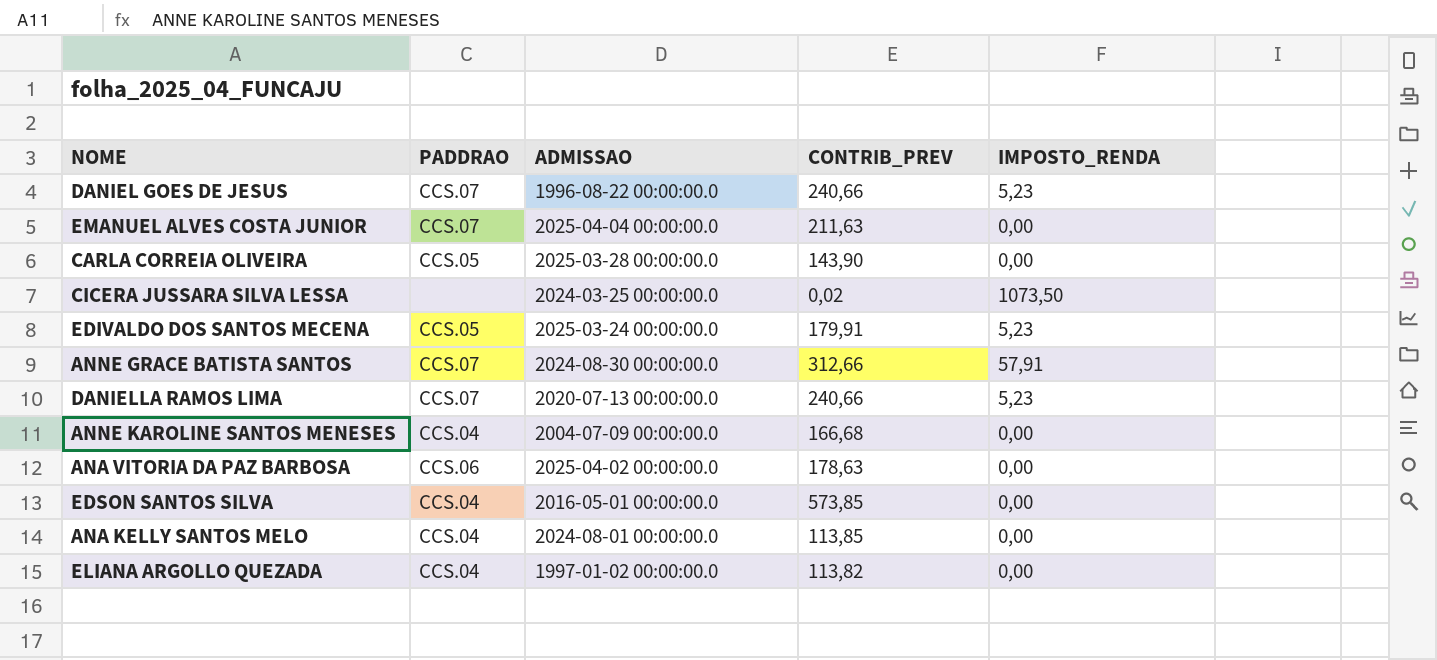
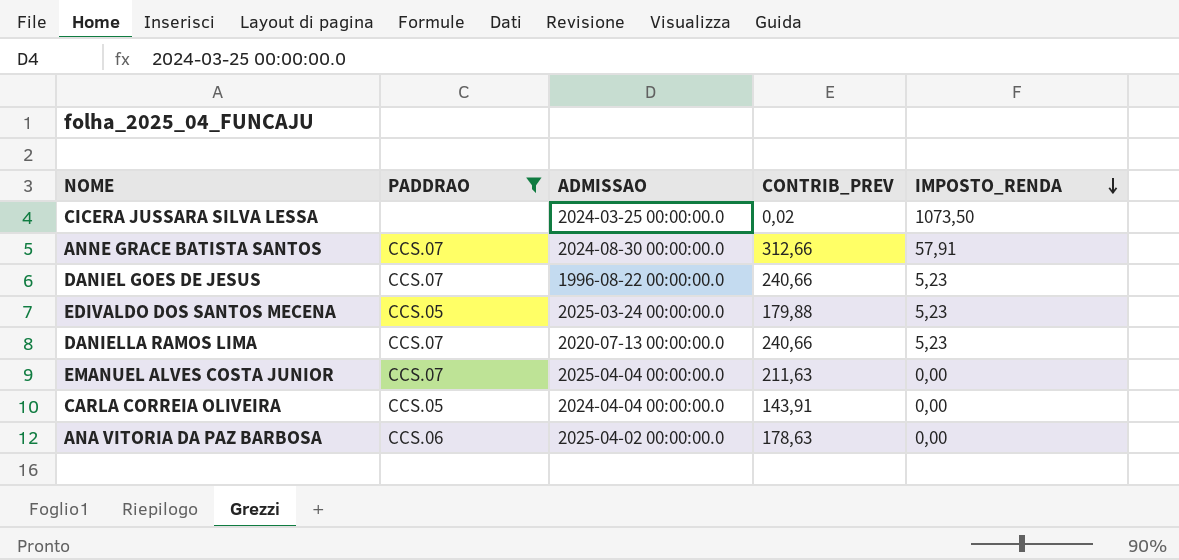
filter: none -> PADDRAO != CCS.04
row order: none -> IMPOSTO_RENDA descending
EDIVALDO DOS SANTOS MECENA | CONTRIB_PREV: 179,91 -> 179,88
CARLA CORREIA OLIVEIRA | ADMISSAO: 2025-03-28 00:00:00.0 -> 2024-04-04 00:00:00.0
CARLA CORREIA OLIVEIRA | CONTRIB_PREV: 143,90 -> 143,91

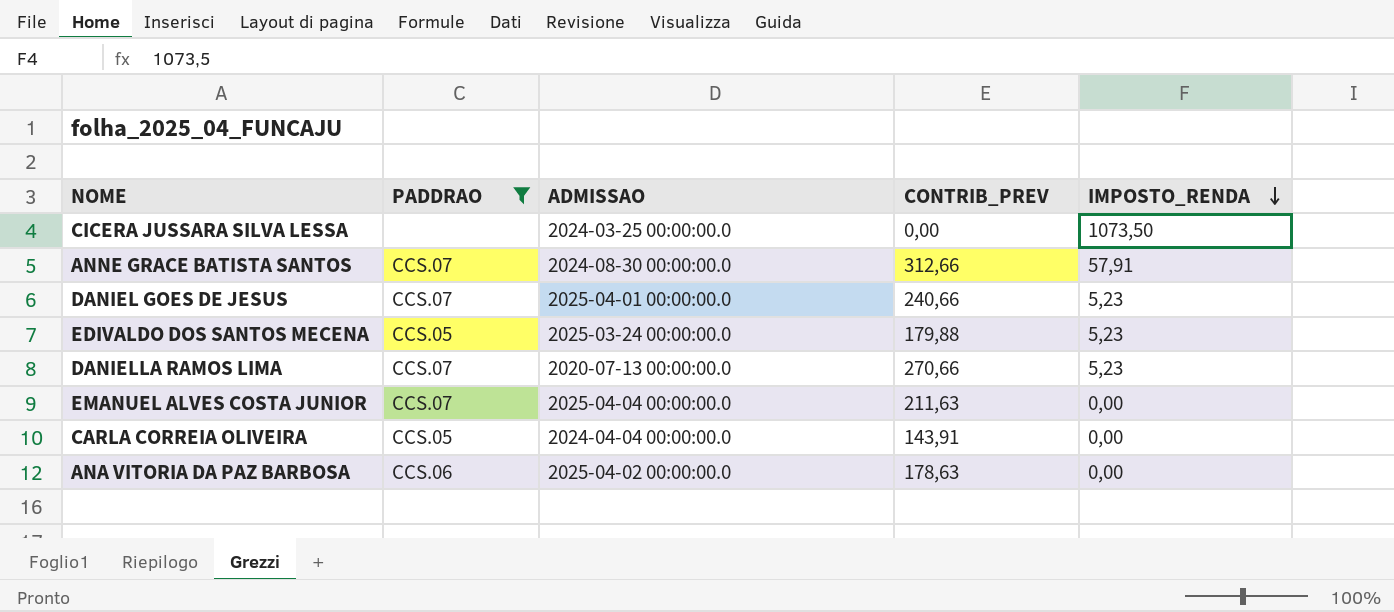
CICERA JUSSARA SILVA LESSA | CONTRIB_PREV: 0,02 -> 0,00
DANIEL GOES DE JESUS | ADMISSAO: 1996-08-22 00:00:00.0 -> 2025-04-01 00:00:00.0
DANIELLA RAMOS LIMA | CONTRIB_PREV: 240,66 -> 270,66

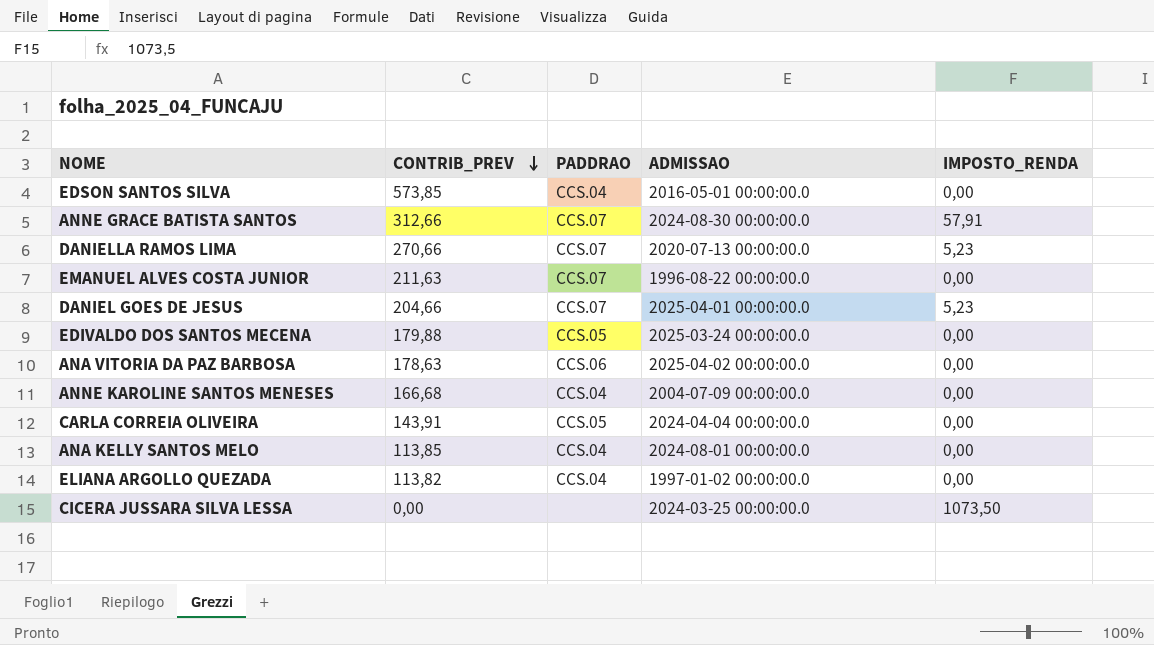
filter: PADDRAO != CCS.04 -> none
row order: IMPOSTO_RENDA descending -> CONTRIB_PREV descending
column CONTRIB_PREV | position: 4 -> 2
EMANUEL ALVES COSTA JUNIOR | ADMISSAO: 2025-04-04 00:00:00.0 -> 1996-08-22 00:00:00.0
DANIEL GOES DE JESUS | CONTRIB_PREV: 240,66 -> 204,66
EDIVALDO DOS SANTOS MECENA | IMPOSTO_RENDA: 5,23 -> 0,00

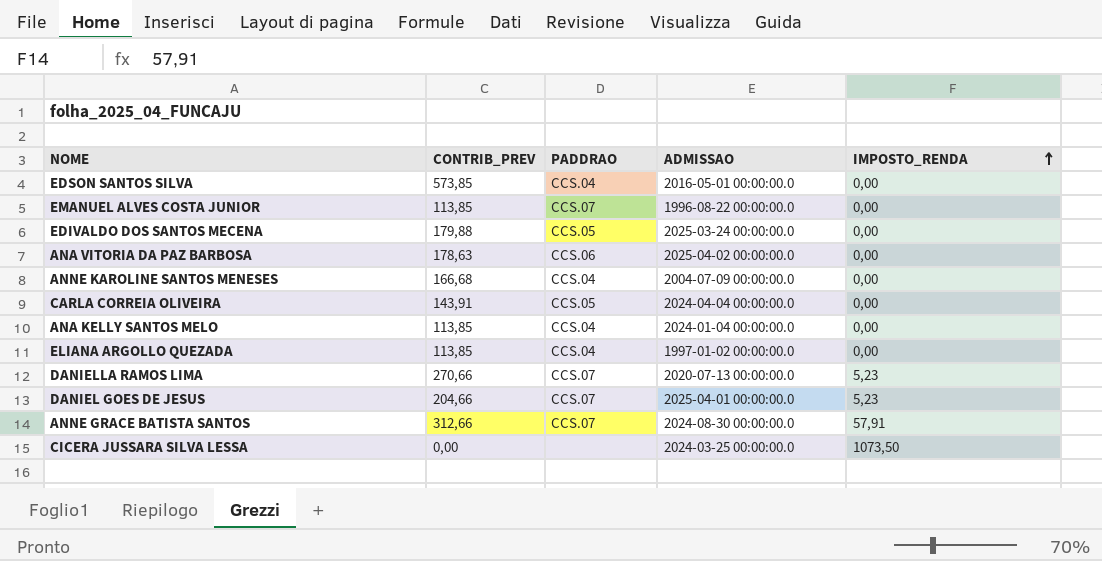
row order: CONTRIB_PREV descending -> IMPOSTO_RENDA ascending
EMANUEL ALVES COSTA JUNIOR | CONTRIB_PREV: 211,63 -> 113,85
ANA KELLY SANTOS MELO | ADMISSAO: 2024-08-01 00:00:00.0 -> 2024-01-04 00:00:00.0
ELIANA ARGOLLO QUEZADA | CONTRIB_PREV: 113,82 -> 113,85

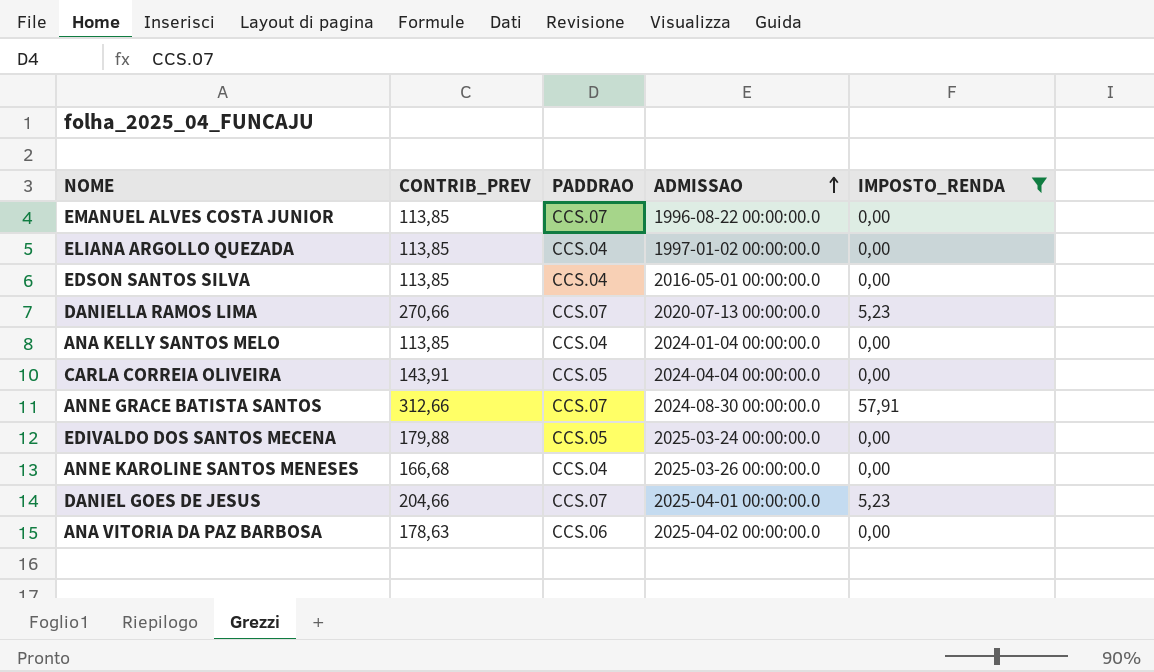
filter: none -> IMPOSTO_RENDA != 1073,50
row order: IMPOSTO_RENDA ascending -> ADMISSAO ascending
EDSON SANTOS SILVA | CONTRIB_PREV: 573,85 -> 113,85
ANNE KAROLINE SANTOS MENESES | ADMISSAO: 2004-07-09 00:00:00.0 -> 2025-03-26 00:00:00.0

